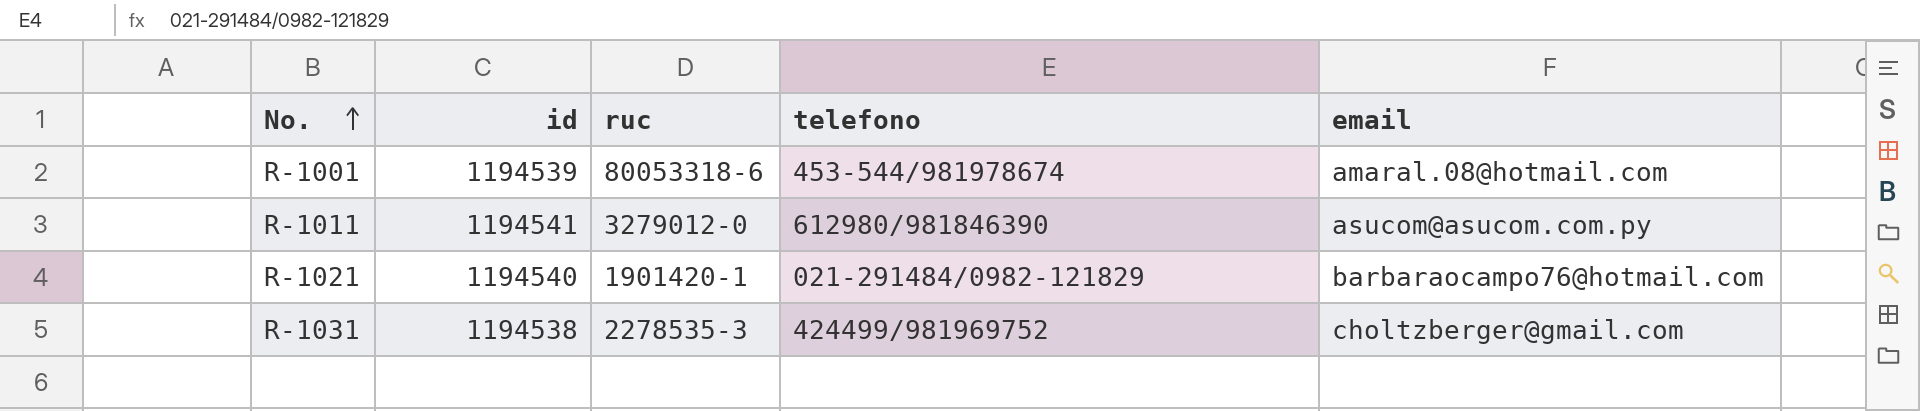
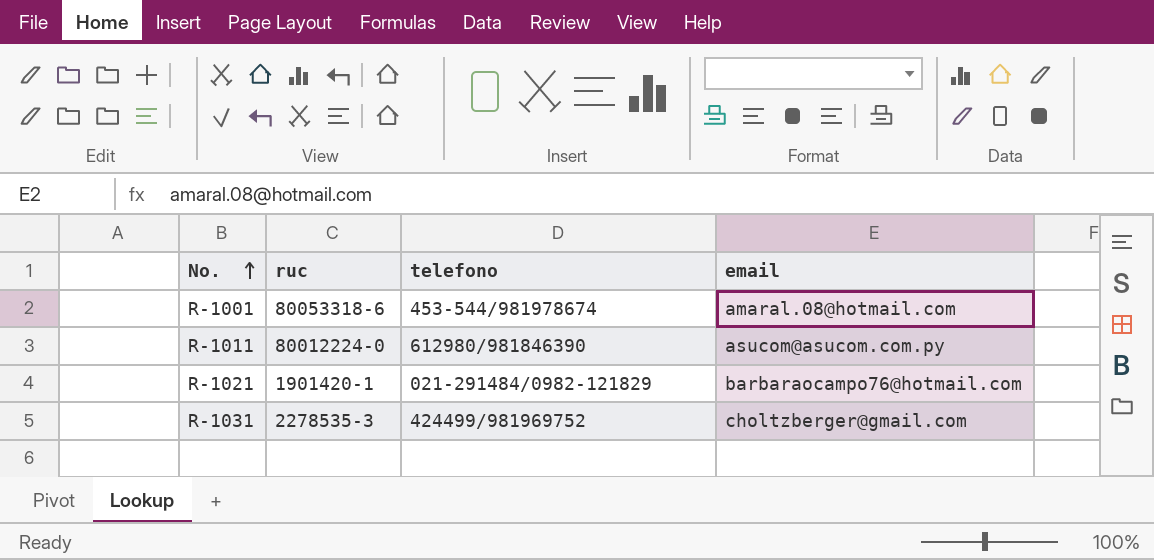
column id | position: 2 -> none
R-1011 | ruc: 3279012-0 -> 80012224-0

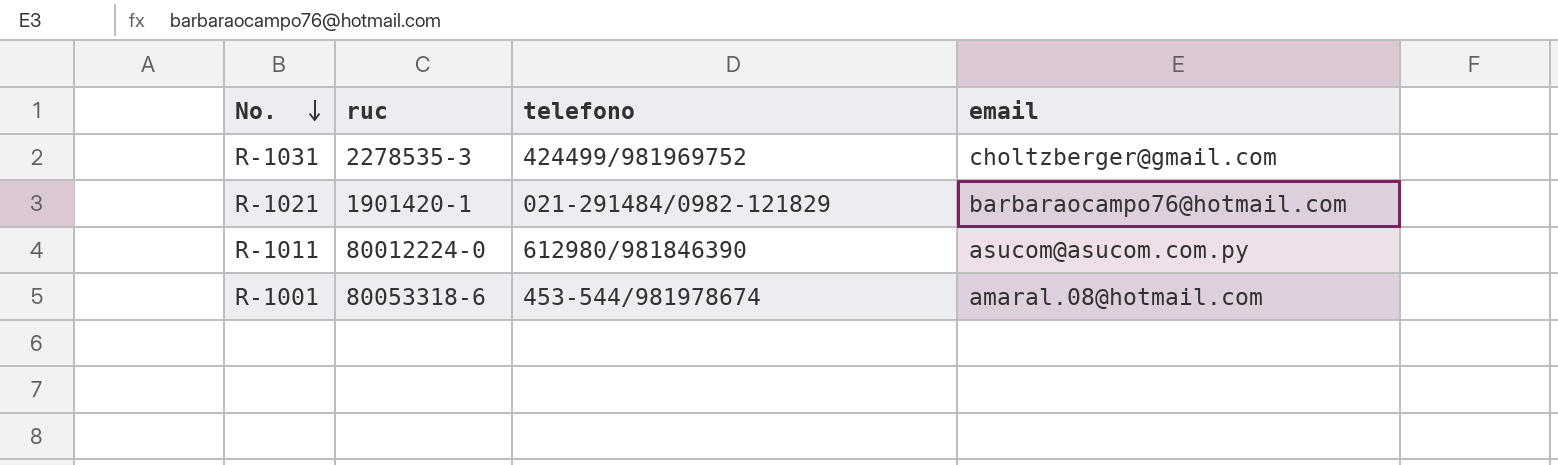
row order: No. ascending -> No. descending

